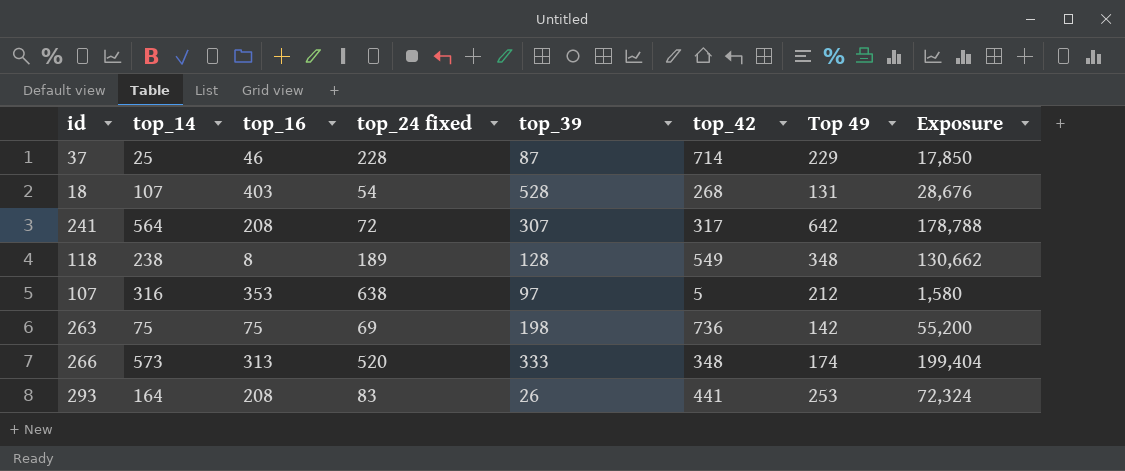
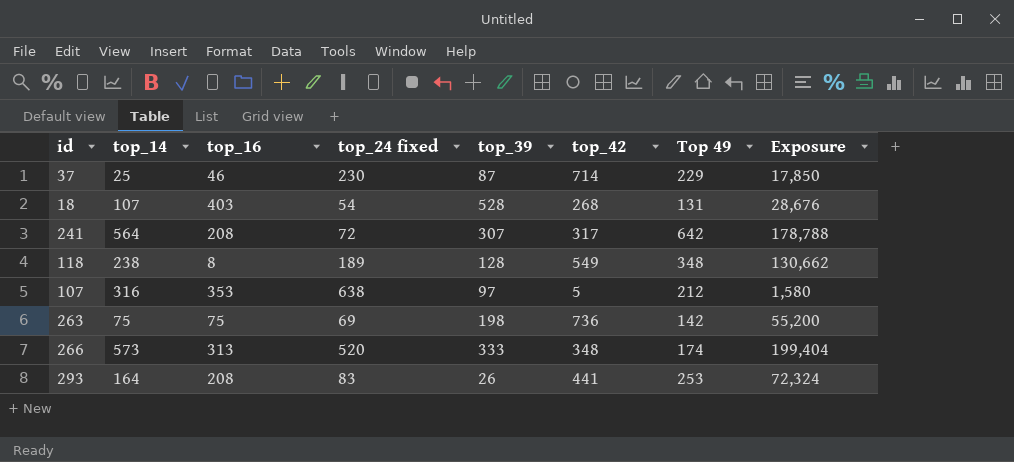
37 | top_24 fixed: 228 -> 230

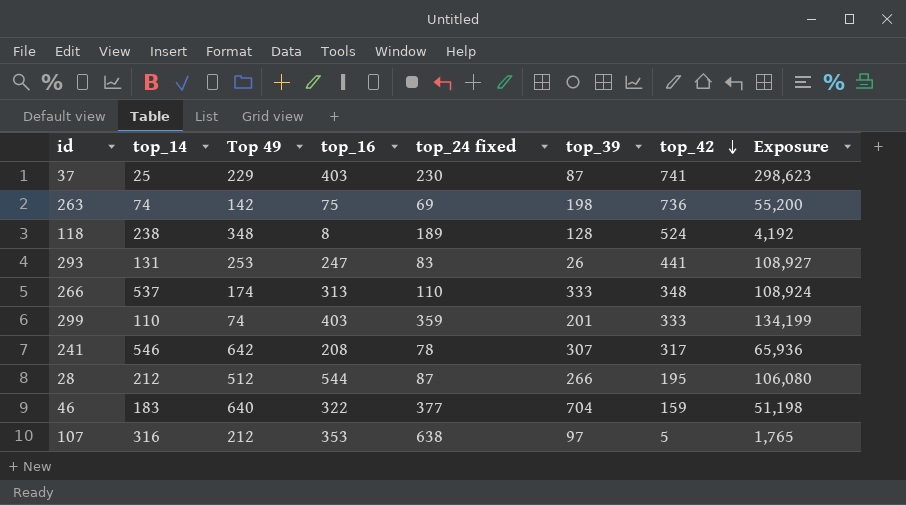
row order: none -> top_42 descending
column Top 49 | position: 7 -> 3
column Exposure | formula: [top_14] * [top_42] -> [top_16] * [top_42]
row 18: 107 | 403 | 54 | 528 | 268 | 131 | 28,676 -> none
37 | top_16: 46 -> 403
37 | top_42: 714 -> 741
263 | top_14: 75 -> 74
118 | top_42: 549 -> 524
293 | top_14: 164 -> 131
293 | top_16: 208 -> 247
266 | top_14: 573 -> 537
266 | top_24 fixed: 520 -> 110
row 299: none -> 110 | 74 | 403 | 359 | 201 | 333 | 134,199
241 | top_14: 564 -> 546
241 | top_24 fixed: 72 -> 78
row 28: none -> 212 | 512 | 544 | 87 | 266 | 195 | 106,080
row 46: none -> 183 | 640 | 322 | 377 | 704 | 159 | 51,198

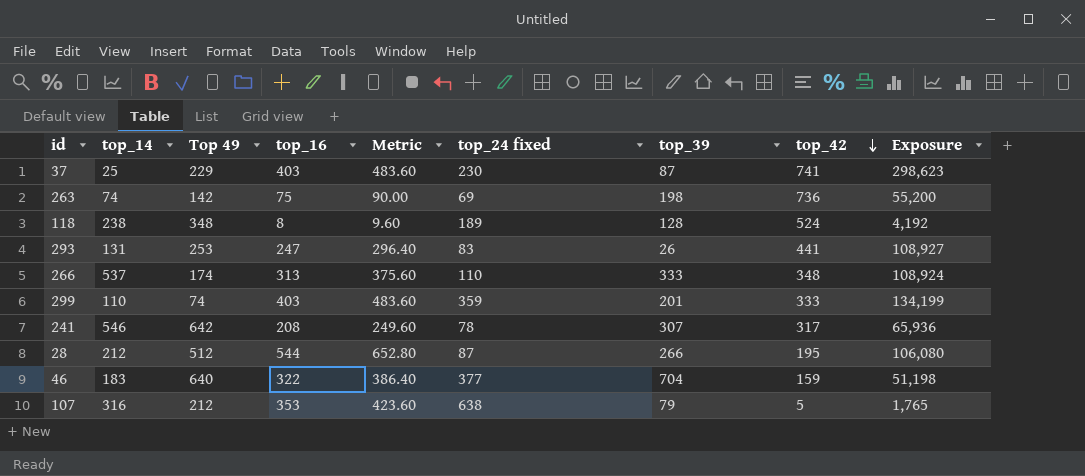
column Metric | formula: none -> [top_16] * 1.2
107 | top_39: 97 -> 79

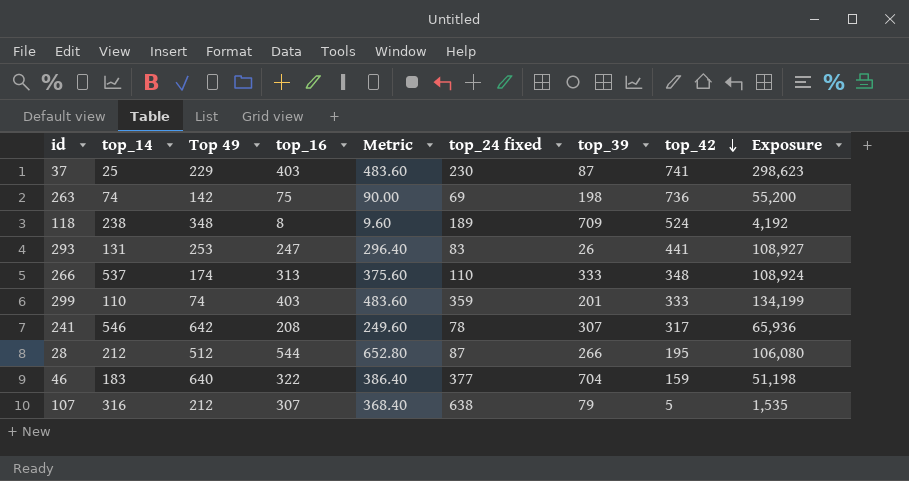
118 | top_39: 128 -> 709
107 | top_16: 353 -> 307
107 | Metric: 423.60 -> 368.40
107 | Exposure: 1,765 -> 1,535

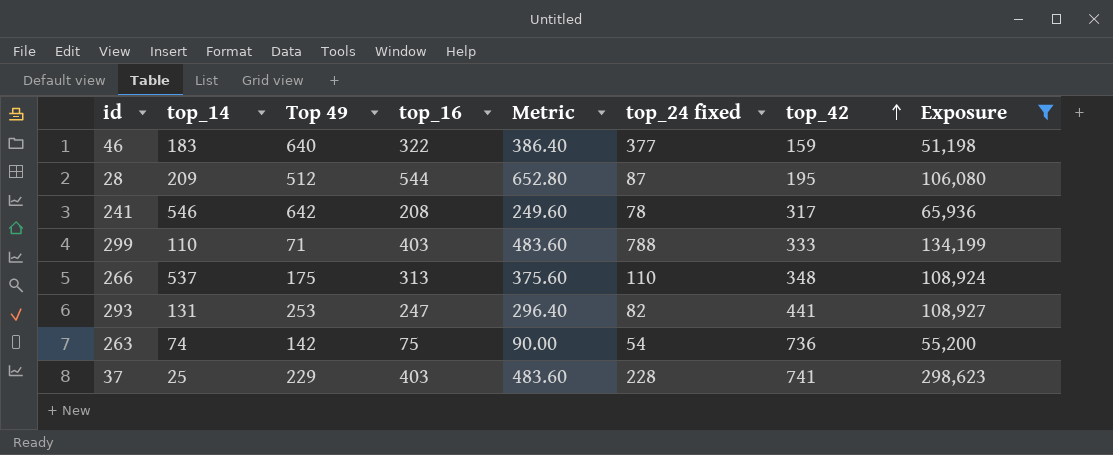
filter: none -> Exposure >= 51,198
row order: top_42 descending -> top_42 ascending
column top_39 | position: 7 -> none
28 | top_14: 212 -> 209
299 | Top 49: 74 -> 71
299 | top_24 fixed: 359 -> 788
266 | Top 49: 174 -> 175
293 | top_24 fixed: 83 -> 82
263 | top_24 fixed: 69 -> 54
37 | top_24 fixed: 230 -> 228

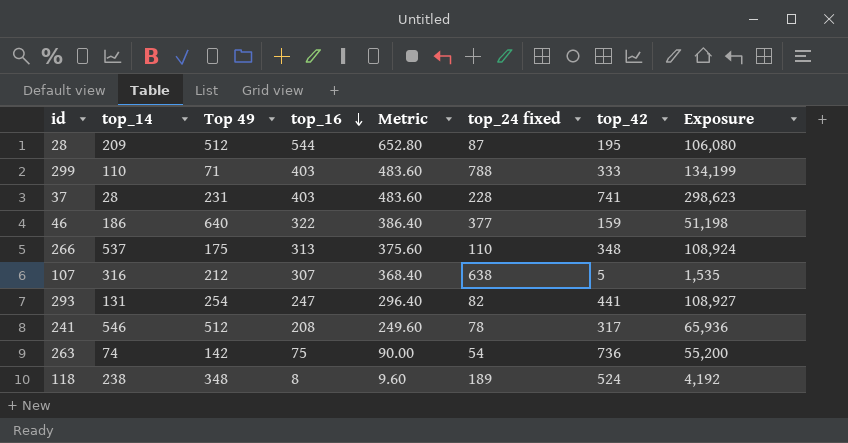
filter: Exposure >= 51,198 -> none
row order: top_42 ascending -> top_16 descending
37 | top_14: 25 -> 28
37 | Top 49: 229 -> 231
46 | top_14: 183 -> 186
293 | Top 49: 253 -> 254
241 | Top 49: 642 -> 512

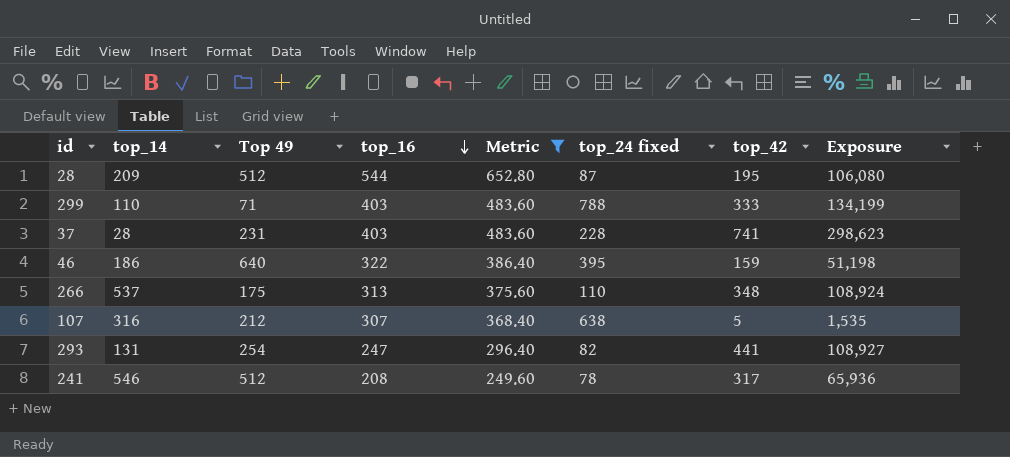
filter: none -> Metric >= 249.60
46 | top_24 fixed: 377 -> 395

